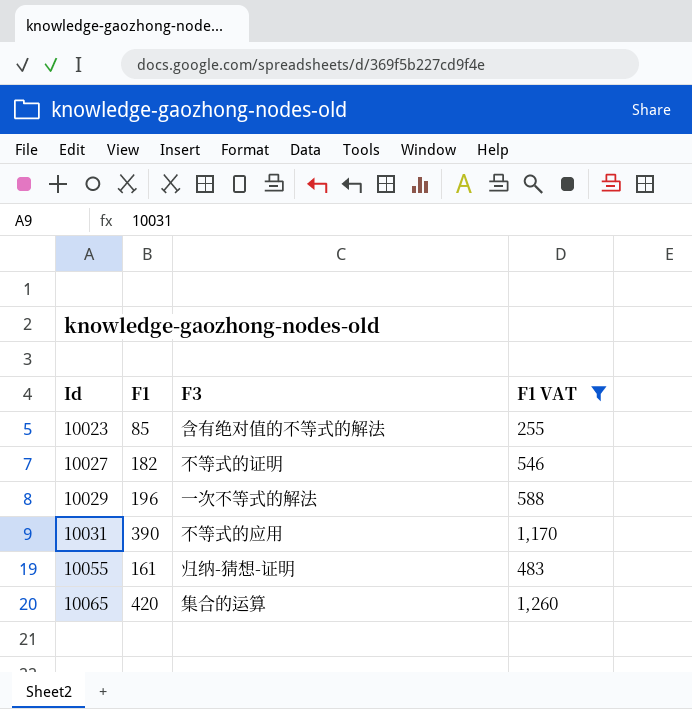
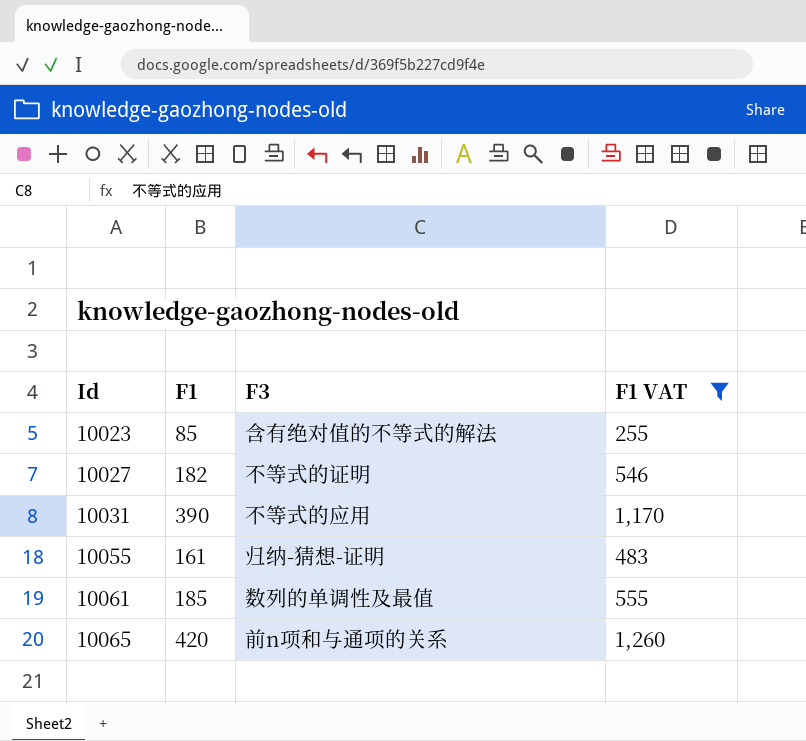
row 10029: 196 | 一次不等式的解法 | 588 -> none
row 10061: none -> 185 | 数列的单调性及最值 | 555
10065 | F3: 集合的运算 -> 前n项和与通项的关系

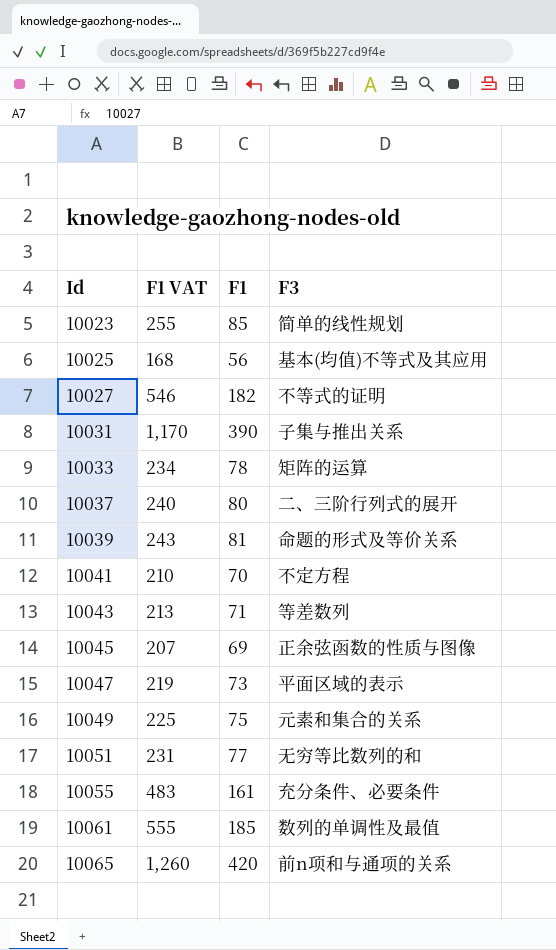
filter: F1 VAT >= 255 -> none
column F1 VAT | position: 4 -> 2
10023 | F3: 含有绝对值的不等式的解法 -> 简单的线性规划
10031 | F3: 不等式的应用 -> 子集与推出关系
10055 | F3: 归纳-猜想-证明 -> 充分条件、必要条件

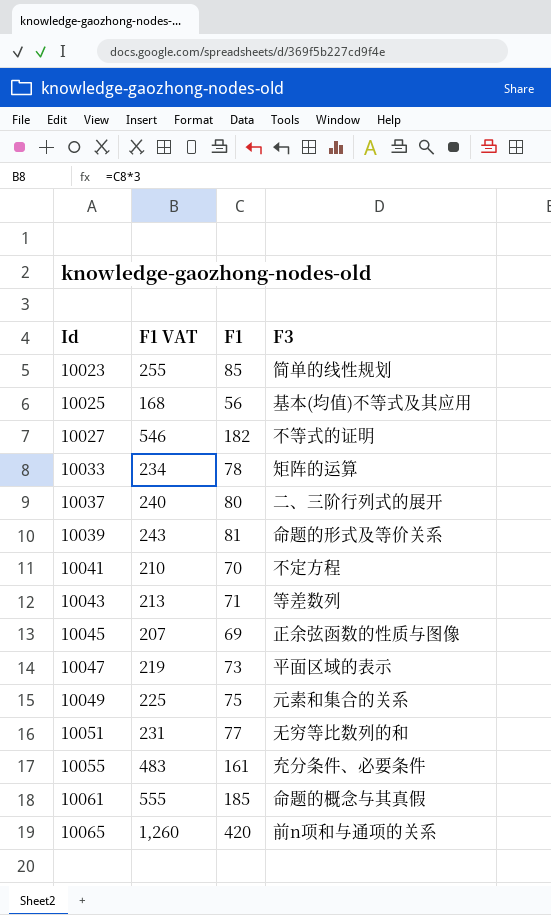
row 10031: 1,170 | 390 | 子集与推出关系 -> none
10061 | F3: 数列的单调性及最值 -> 命题的概念与其真假

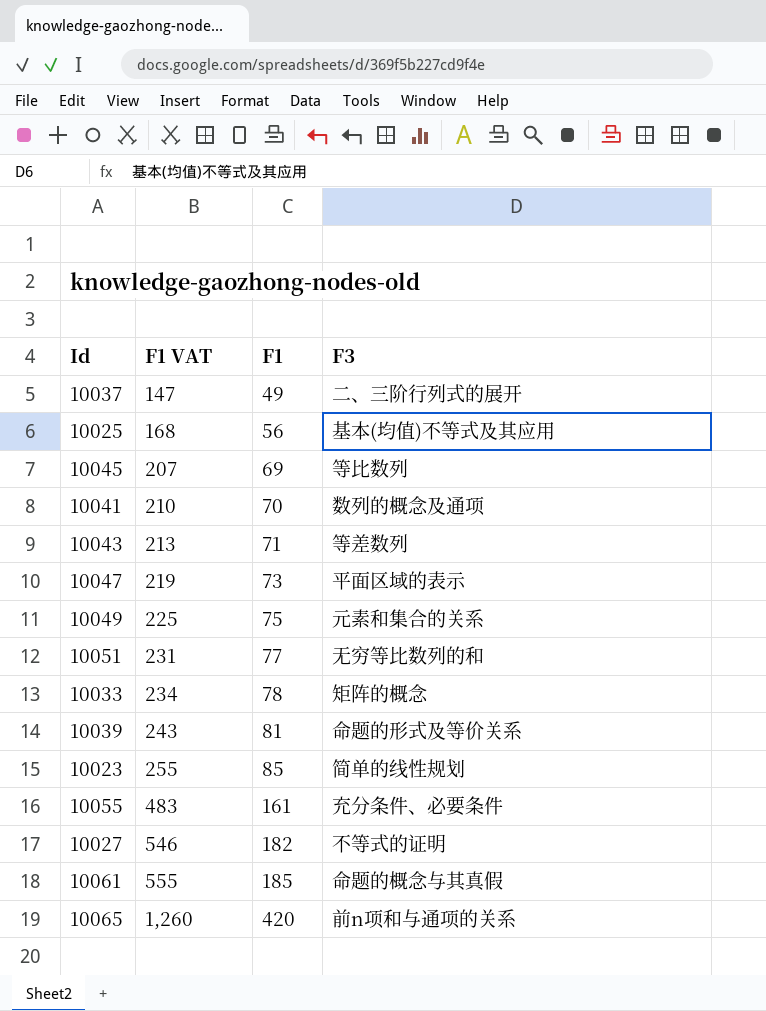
row order: Id ascending -> F1 VAT ascending
10037 | F1 VAT: 240 -> 147
10037 | F1: 80 -> 49
10045 | F3: 正余弦函数的性质与图像 -> 等比数列
10041 | F3: 不定方程 -> 数列的概念及通项
10033 | F3: 矩阵的运算 -> 矩阵的概念

